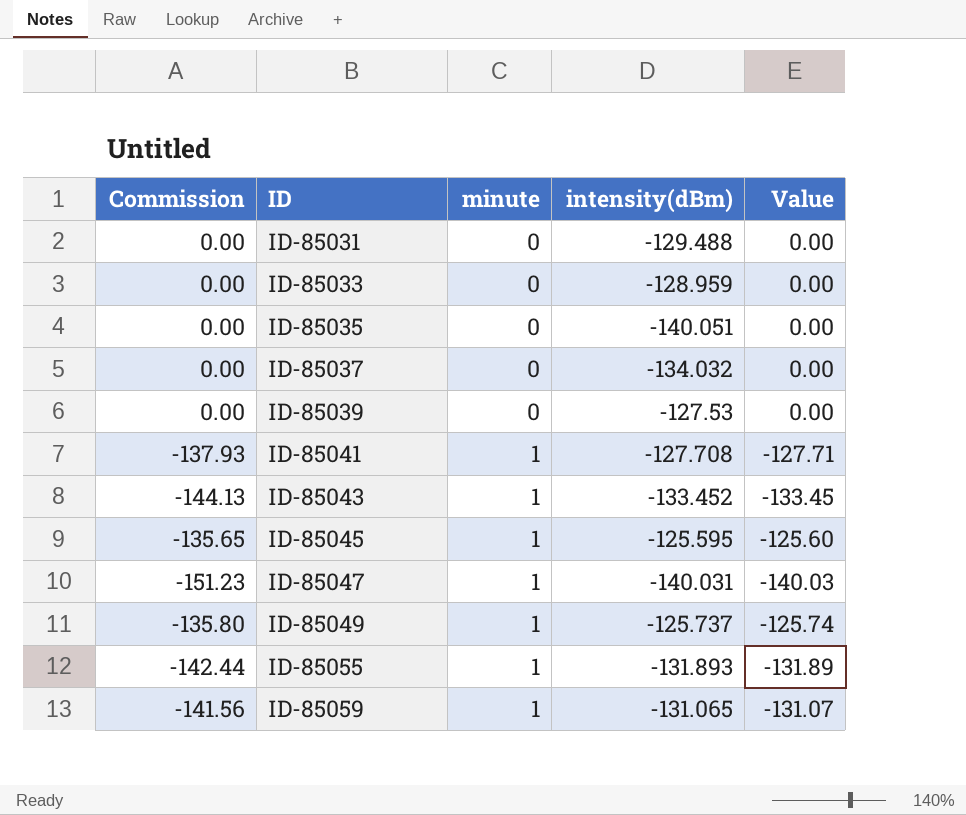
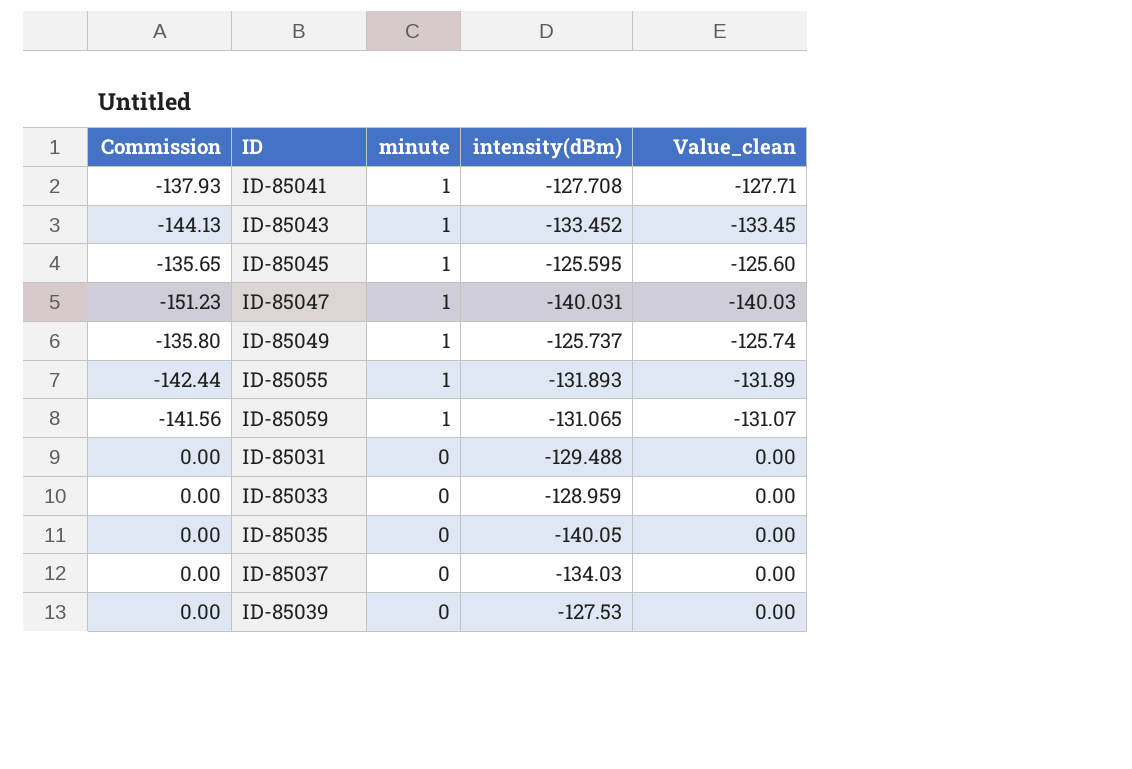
row order: ID ascending -> minute descending
column name: Value -> Value_clean
ID-85035 | intensity(dBm): -140.051 -> -140.05
ID-85037 | intensity(dBm): -134.032 -> -134.03

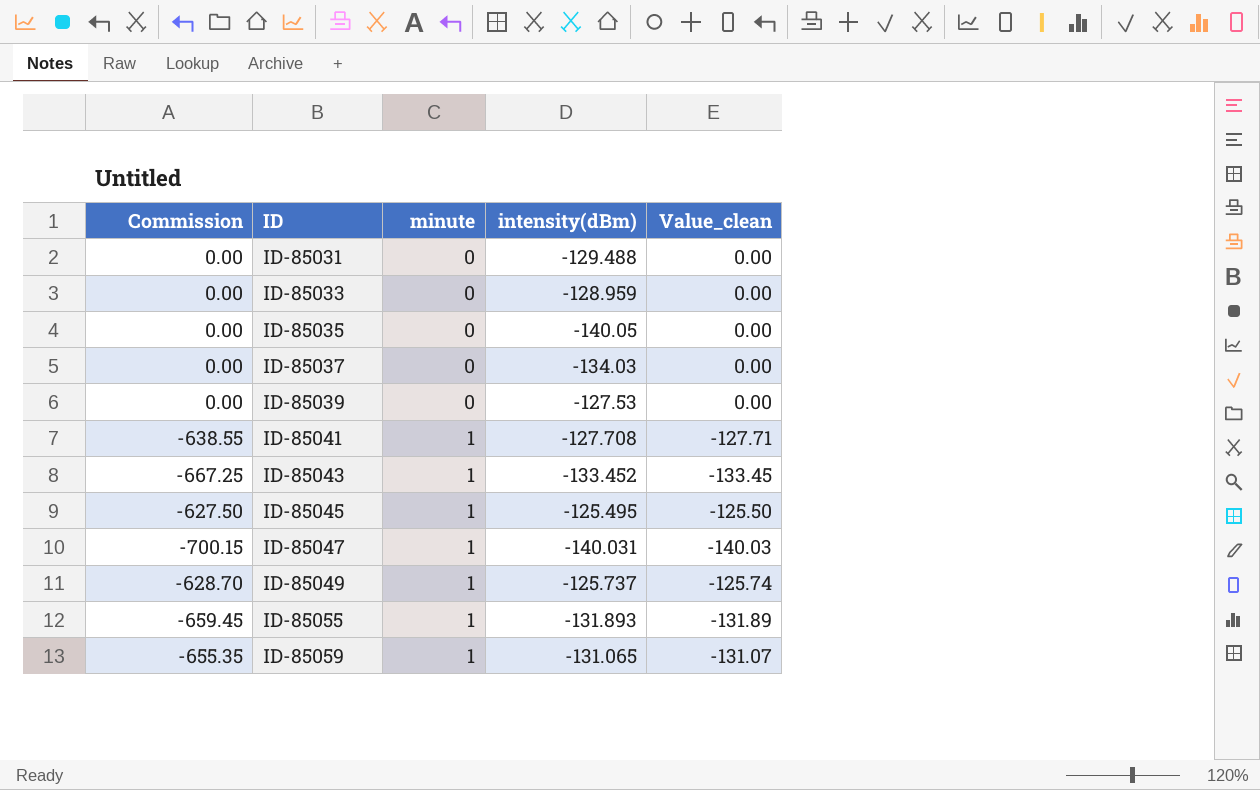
row order: minute descending -> ID ascending
column Commission | formula: [Value_clean] * 1.08 -> [Value_clean] * 5
ID-85045 | intensity(dBm): -125.595 -> -125.495
ID-85045 | Value_clean: -125.60 -> -125.50

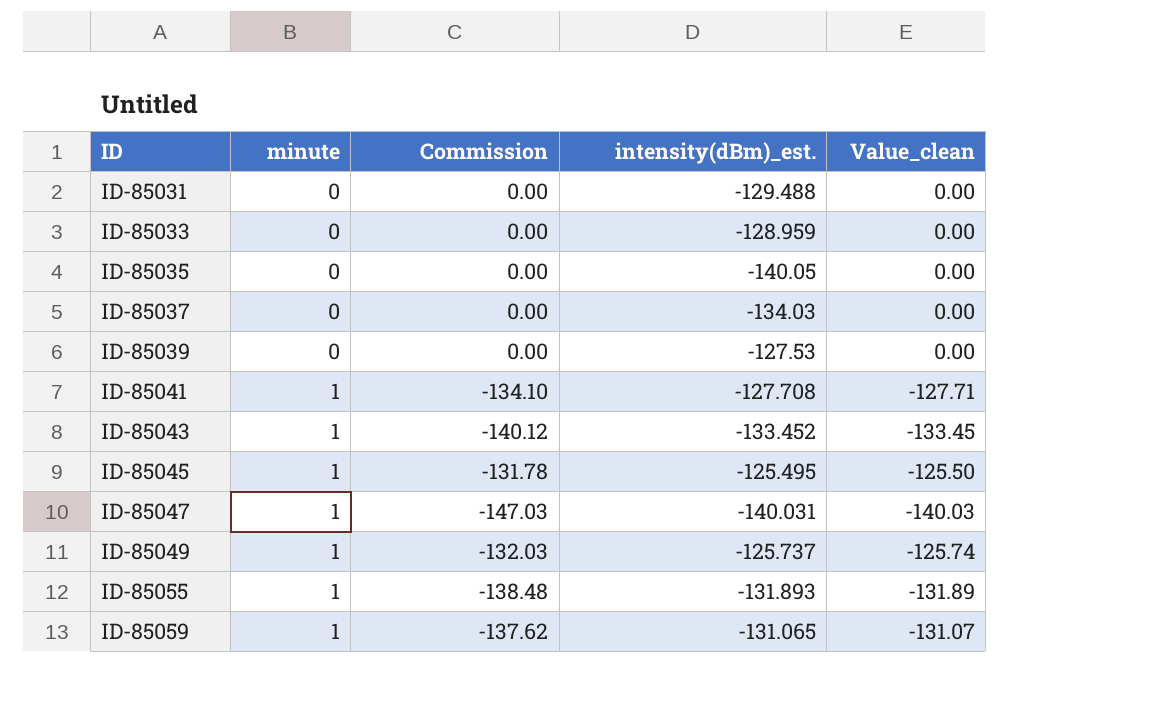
column Commission | formula: [Value_clean] * 5 -> [Value_clean] * 1.05
column Commission | position: 1 -> 3
column name: intensity(dBm) -> intensity(dBm)_est.

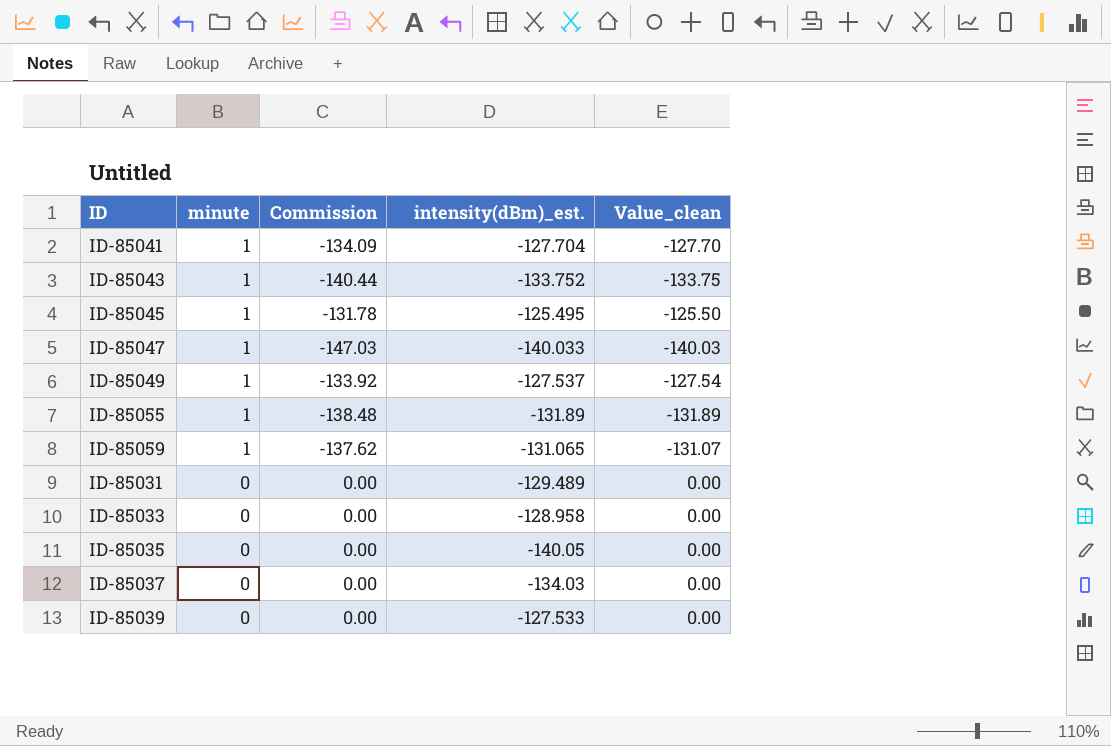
row order: ID ascending -> minute descending
ID-85041 | Commission: -134.10 -> -134.09
ID-85041 | intensity(dBm)_est.: -127.708 -> -127.704
ID-85041 | Value_clean: -127.71 -> -127.70
ID-85043 | Commission: -140.12 -> -140.44
ID-85043 | intensity(dBm)_est.: -133.452 -> -133.752
ID-85043 | Value_clean: -133.45 -> -133.75
ID-85047 | intensity(dBm)_est.: -140.031 -> -140.033
ID-85049 | Commission: -132.03 -> -133.92
ID-85049 | intensity(dBm)_est.: -125.737 -> -127.537
ID-85049 | Value_clean: -125.74 -> -127.54
ID-85055 | intensity(dBm)_est.: -131.893 -> -131.89
ID-85031 | intensity(dBm)_est.: -129.488 -> -129.489
ID-85033 | intensity(dBm)_est.: -128.959 -> -128.958
ID-85039 | intensity(dBm)_est.: -127.53 -> -127.533

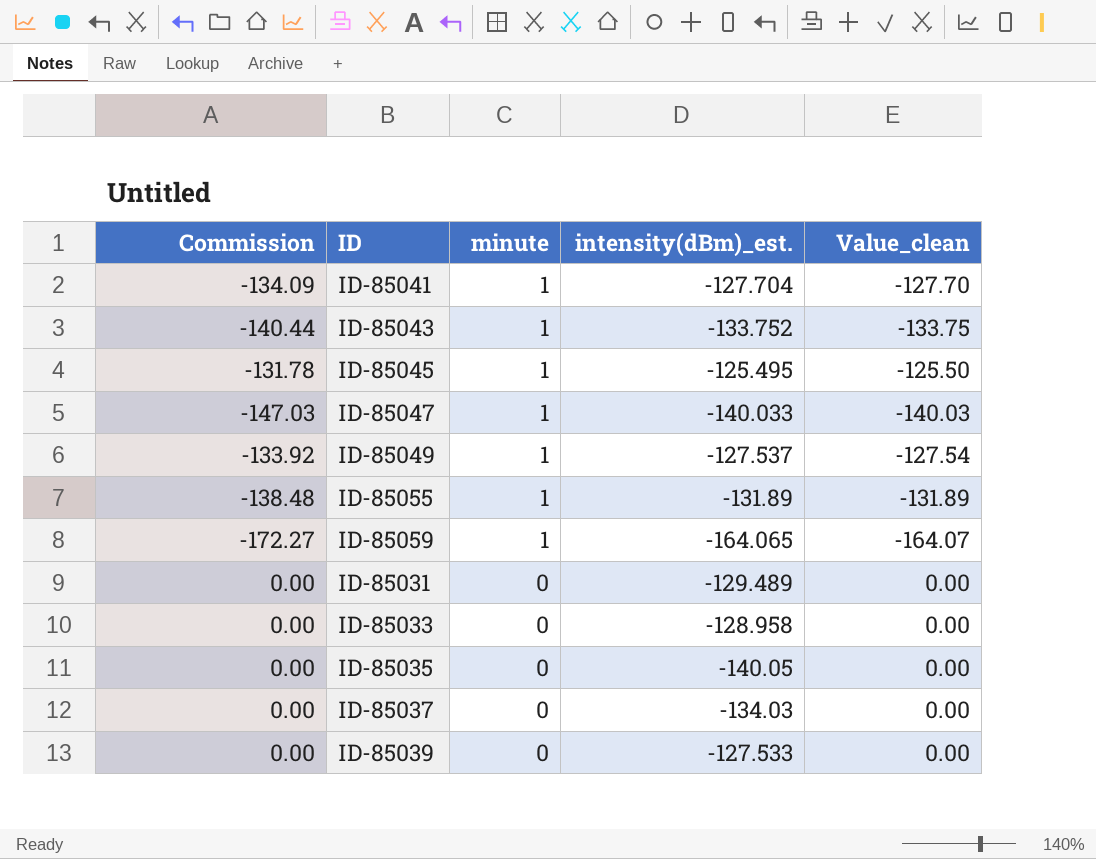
column Commission | position: 3 -> 1
ID-85059 | Commission: -137.62 -> -172.27
ID-85059 | intensity(dBm)_est.: -131.065 -> -164.065
ID-85059 | Value_clean: -131.07 -> -164.07

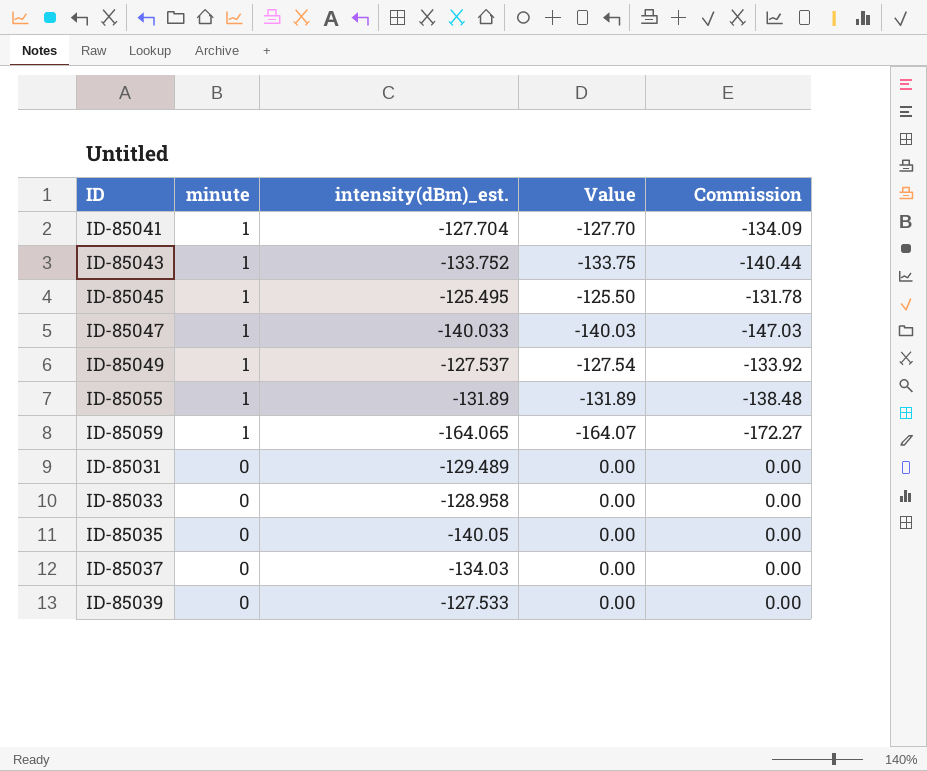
column name: Value_clean -> Value
column Commission | position: 1 -> 5

